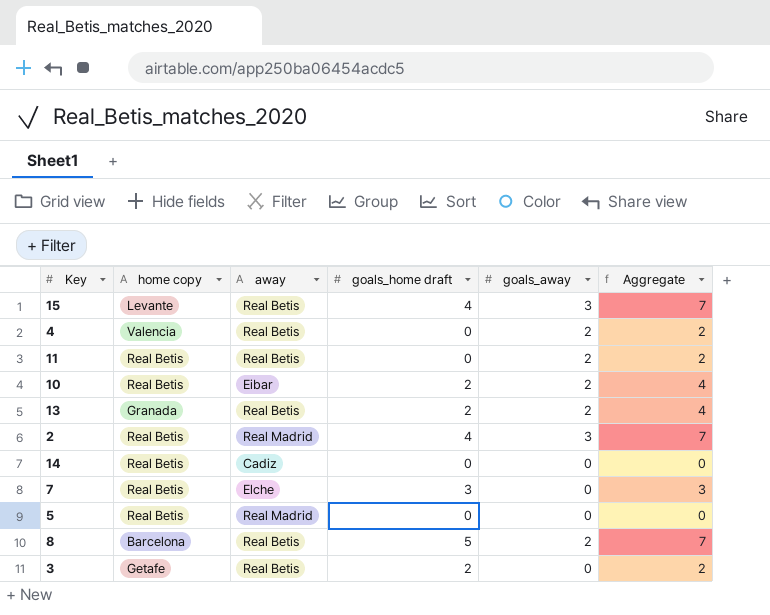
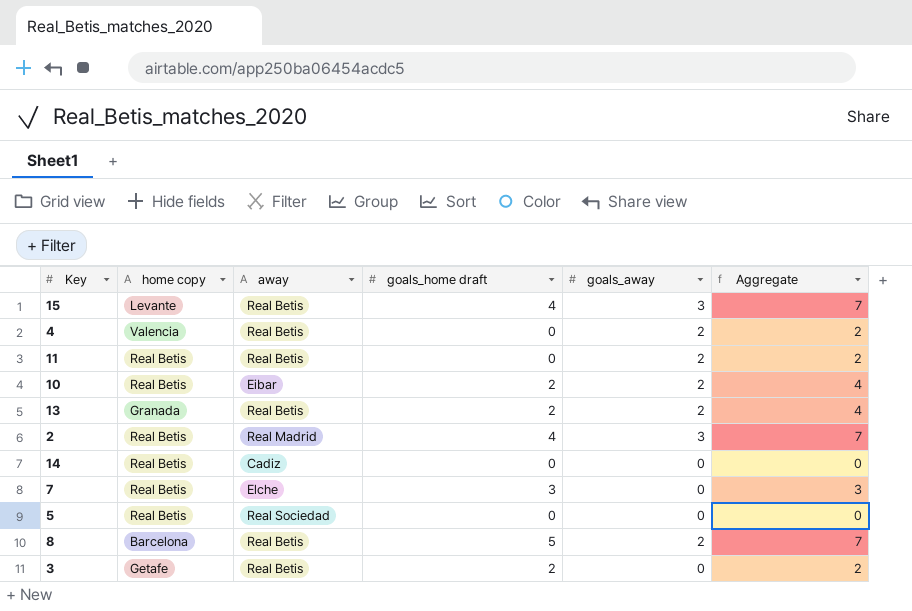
5 | away: Real Madrid -> Real Sociedad

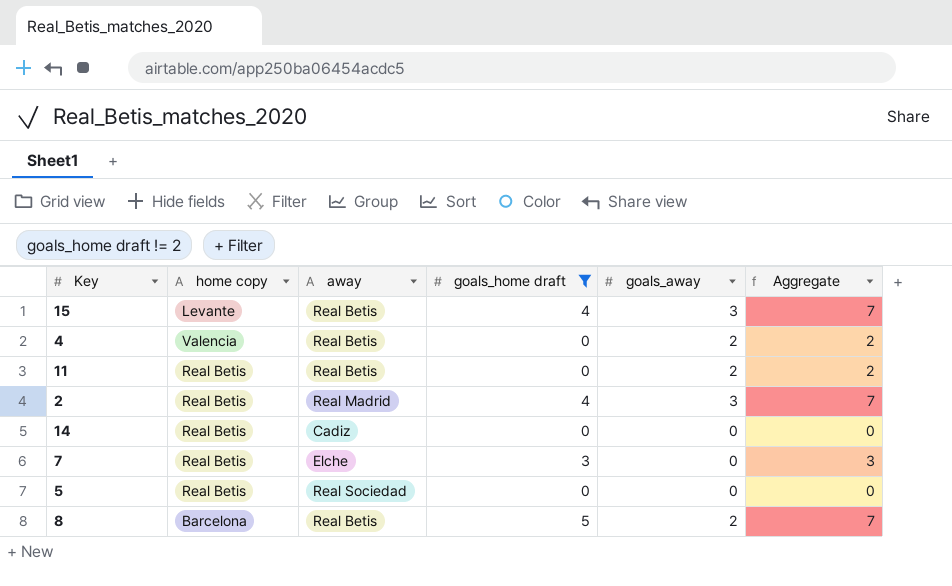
filter: none -> goals_home draft != 2

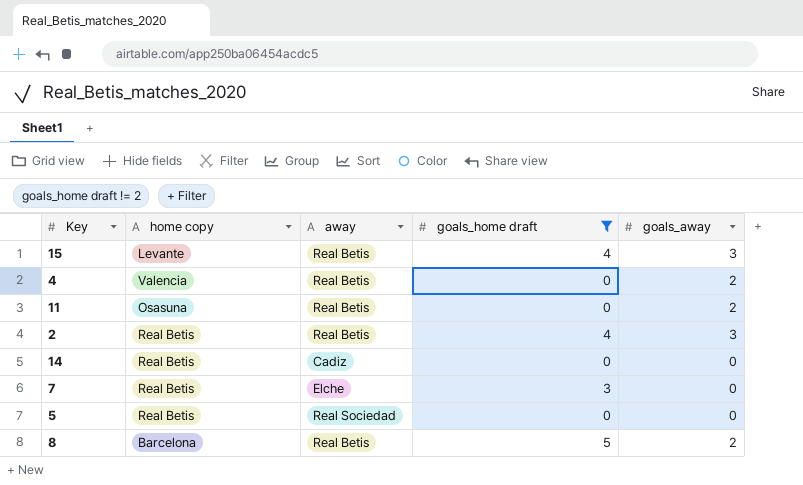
column Aggregate | formula: [goals_home draft] + [goals_away] -> none
11 | home copy: Real Betis -> Osasuna
2 | away: Real Madrid -> Real Betis

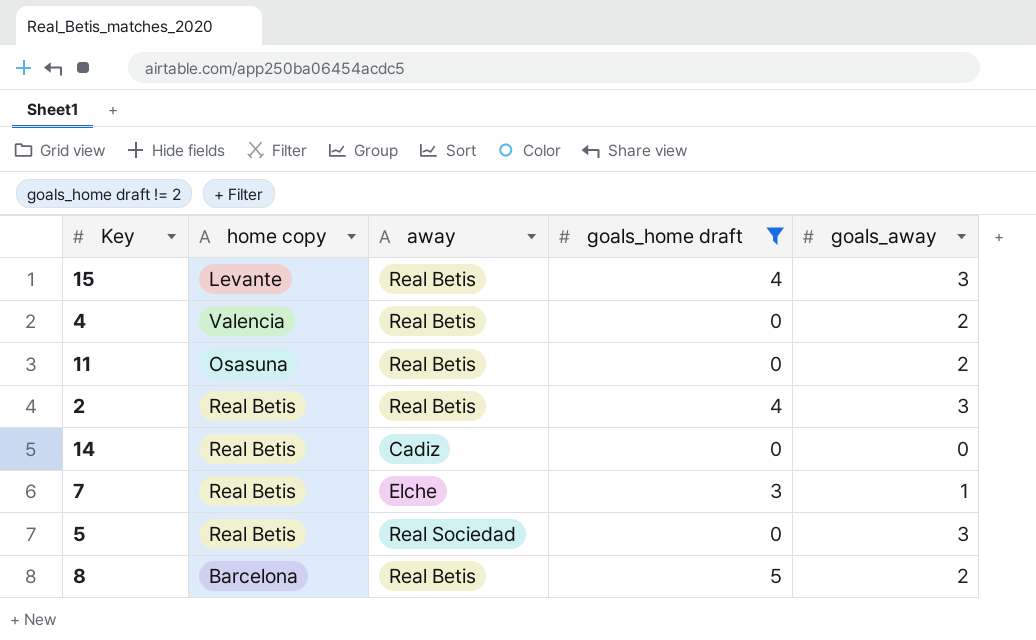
7 | goals_away: 0 -> 1
5 | goals_away: 0 -> 3

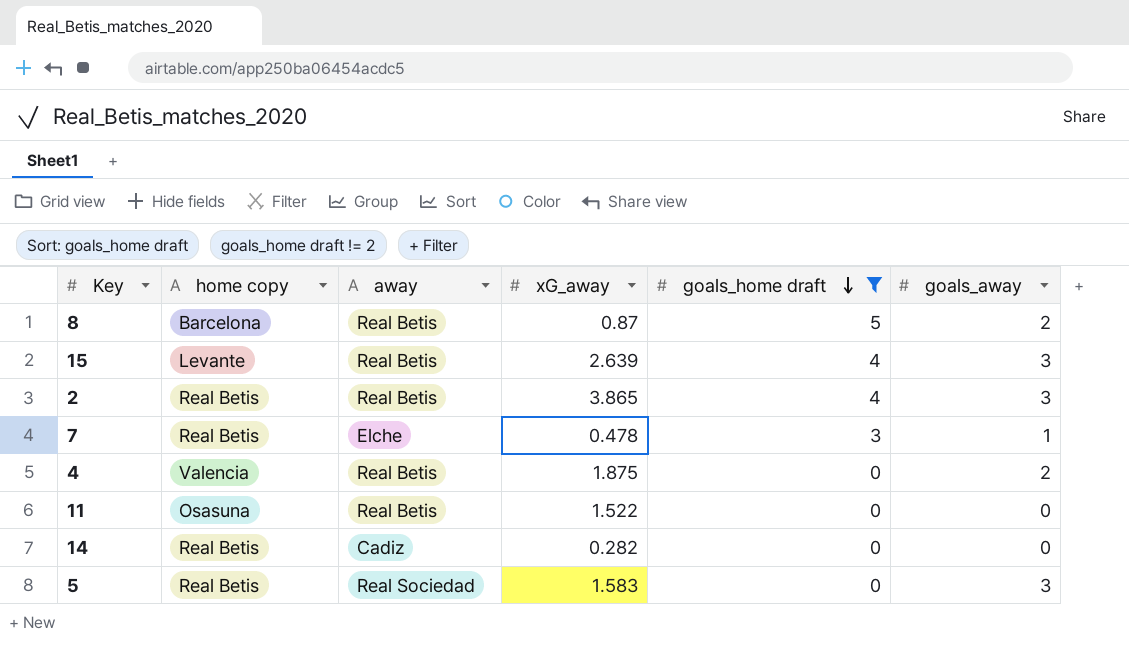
row order: none -> goals_home draft descending
column xG_away | position: none -> 4
11 | goals_away: 2 -> 0

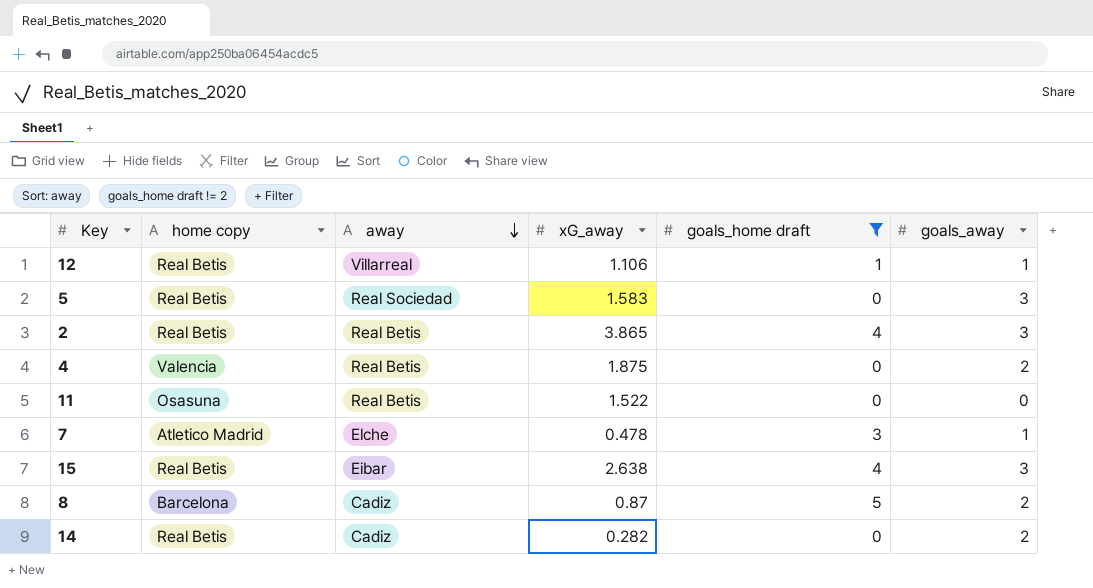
row order: goals_home draft descending -> away descending
row 12: none -> Real Betis | Villarreal | 1.106 | 1 | 1
7 | home copy: Real Betis -> Atletico Madrid
15 | home copy: Levante -> Real Betis
15 | away: Real Betis -> Eibar
15 | xG_away: 2.639 -> 2.638
8 | away: Real Betis -> Cadiz
14 | goals_away: 0 -> 2

